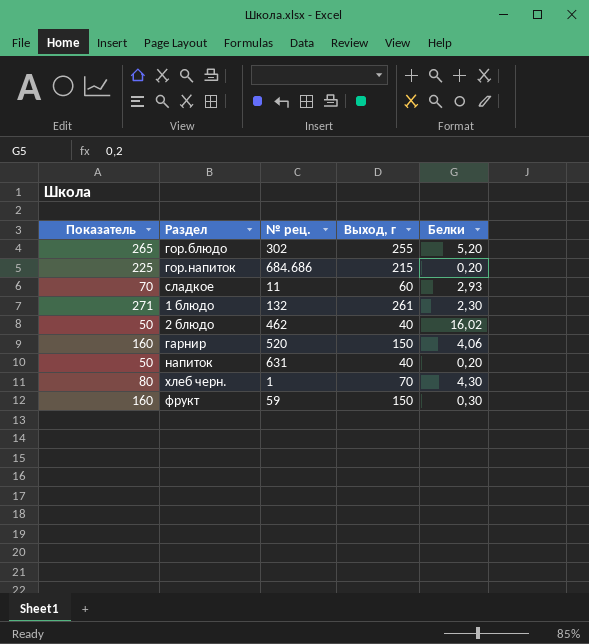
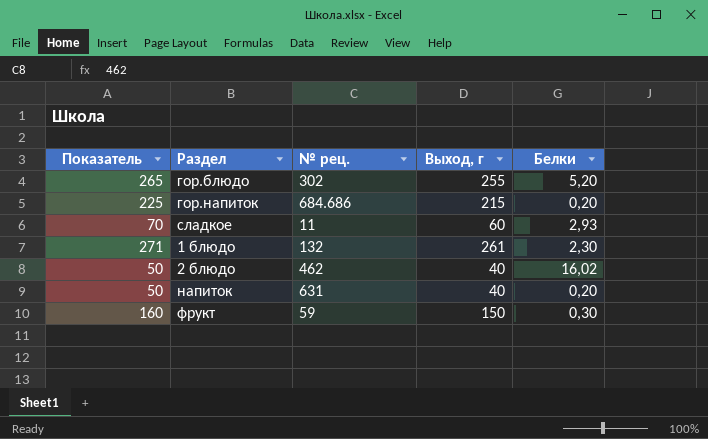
row гарнир: 160 | 520 | 150 | 4,06 -> none
row хлеб черн.: 80 | 1 | 70 | 4,30 -> none

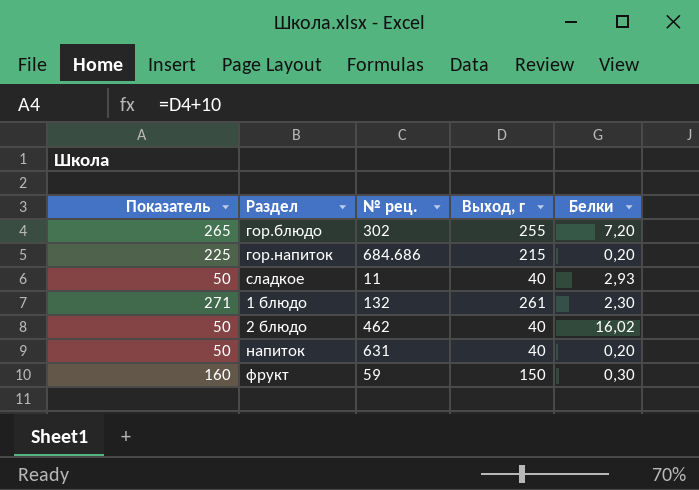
гор.блюдо | Белки: 5,20 -> 7,20
сладкое | Показатель: 70 -> 50
сладкое | Выход, г: 60 -> 40

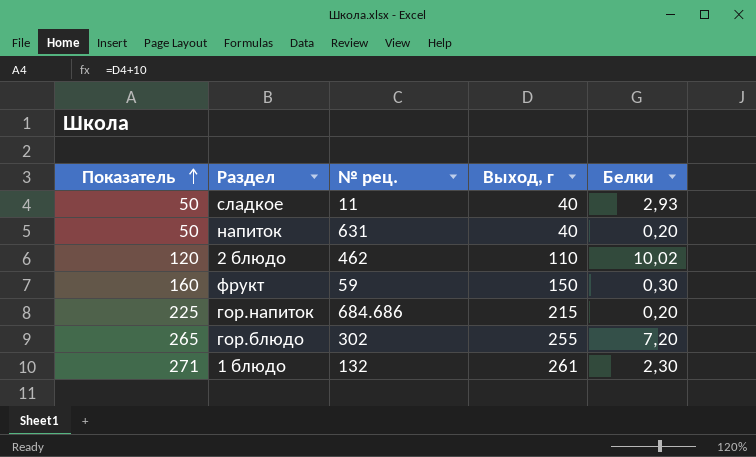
row order: none -> Показатель ascending
2 блюдо | Показатель: 50 -> 120
2 блюдо | Выход, г: 40 -> 110
2 блюдо | Белки: 16,02 -> 10,02

